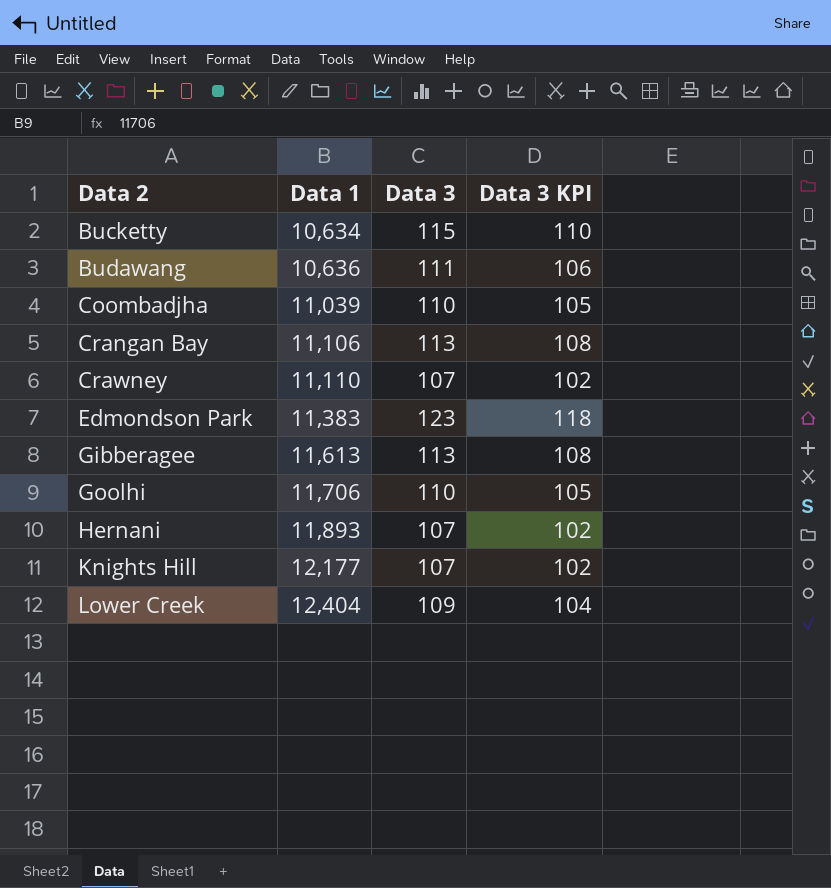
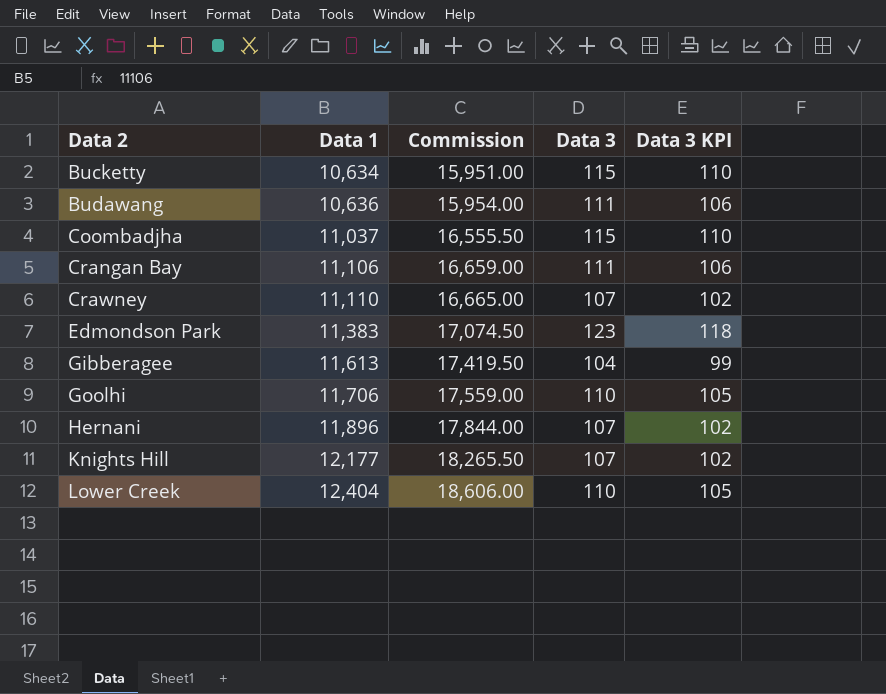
column Commission | formula: none -> [Data 1] * 1.5
Coombadjha | Data 1: 11,039 -> 11,037
Coombadjha | Data 3: 110 -> 115
Coombadjha | Data 3 KPI: 105 -> 110
Crangan Bay | Data 3: 113 -> 111
Crangan Bay | Data 3 KPI: 108 -> 106
Gibberagee | Data 3: 113 -> 104
Gibberagee | Data 3 KPI: 108 -> 99
Hernani | Data 1: 11,893 -> 11,896
Lower Creek | Data 3: 109 -> 110
Lower Creek | Data 3 KPI: 104 -> 105

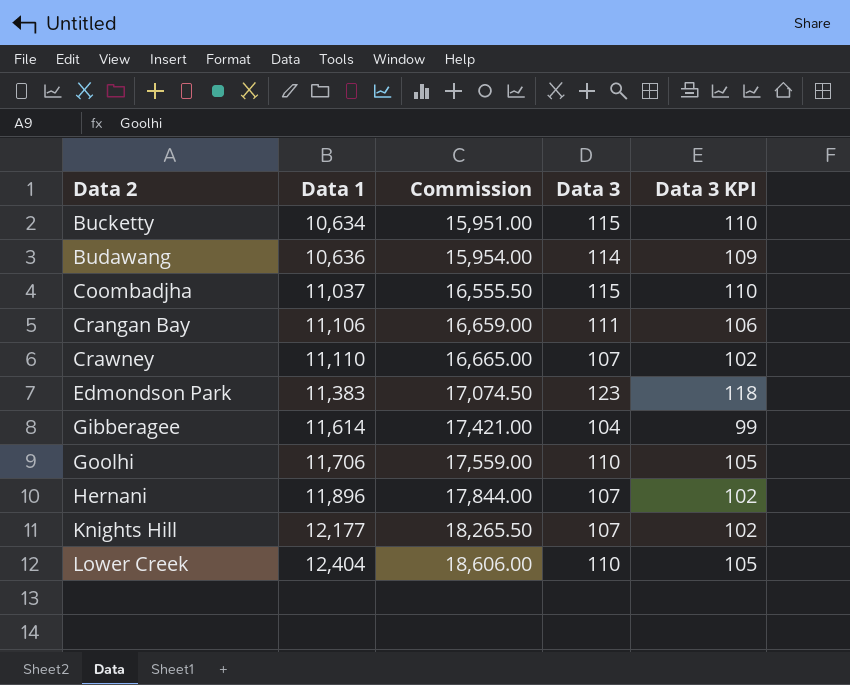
Budawang | Data 3: 111 -> 114
Budawang | Data 3 KPI: 106 -> 109
Gibberagee | Data 1: 11,613 -> 11,614
Gibberagee | Commission: 17,419.50 -> 17,421.00

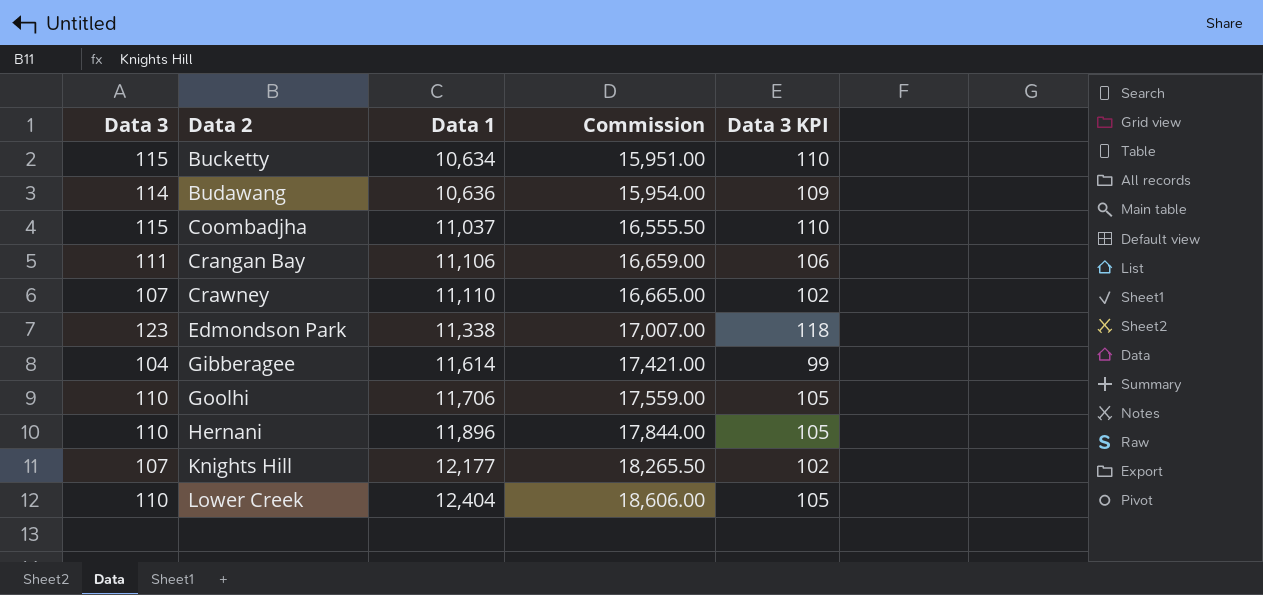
column Data 3 | position: 4 -> 1
Edmondson Park | Data 1: 11,383 -> 11,338
Edmondson Park | Commission: 17,074.50 -> 17,007.00
Hernani | Data 3: 107 -> 110
Hernani | Data 3 KPI: 102 -> 105

